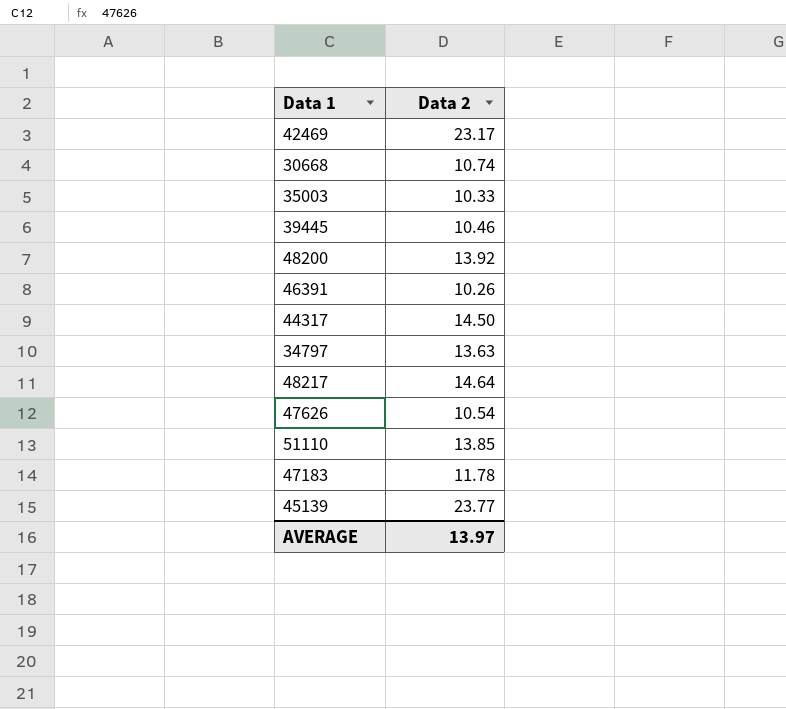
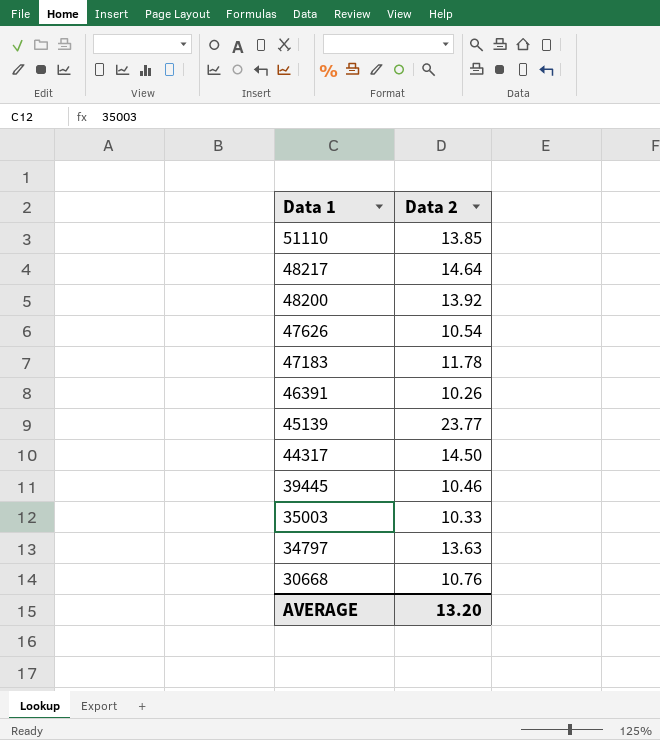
row order: none -> Data 1 descending
row 42469: 23.17 -> none
30668 | Data 2: 10.74 -> 10.76
AVERAGE | Data 2: 13.97 -> 13.20

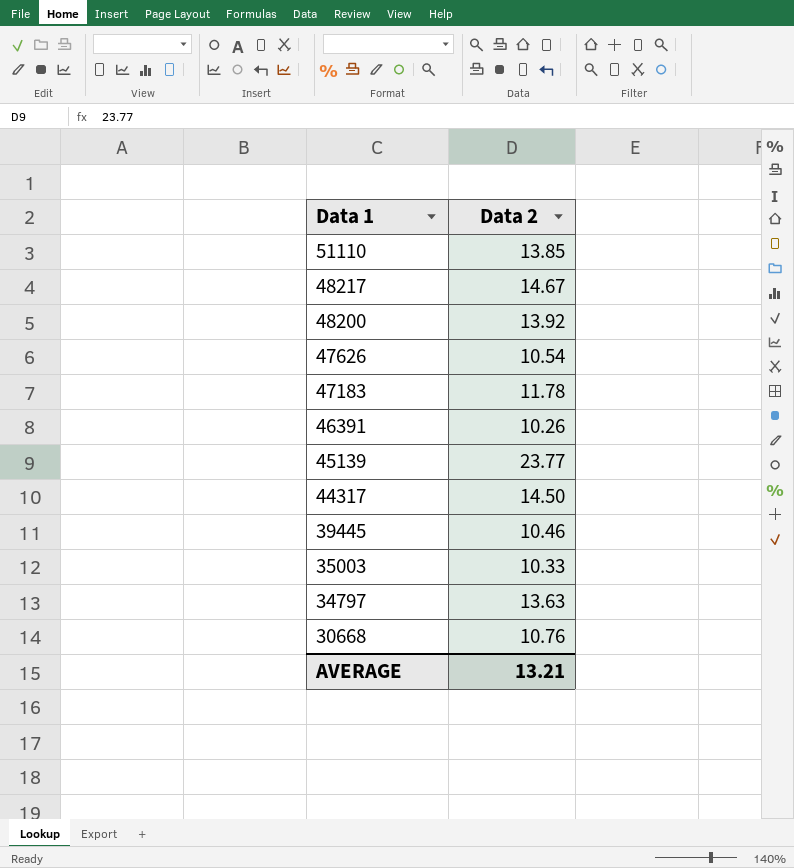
48217 | Data 2: 14.64 -> 14.67
AVERAGE | Data 2: 13.20 -> 13.21

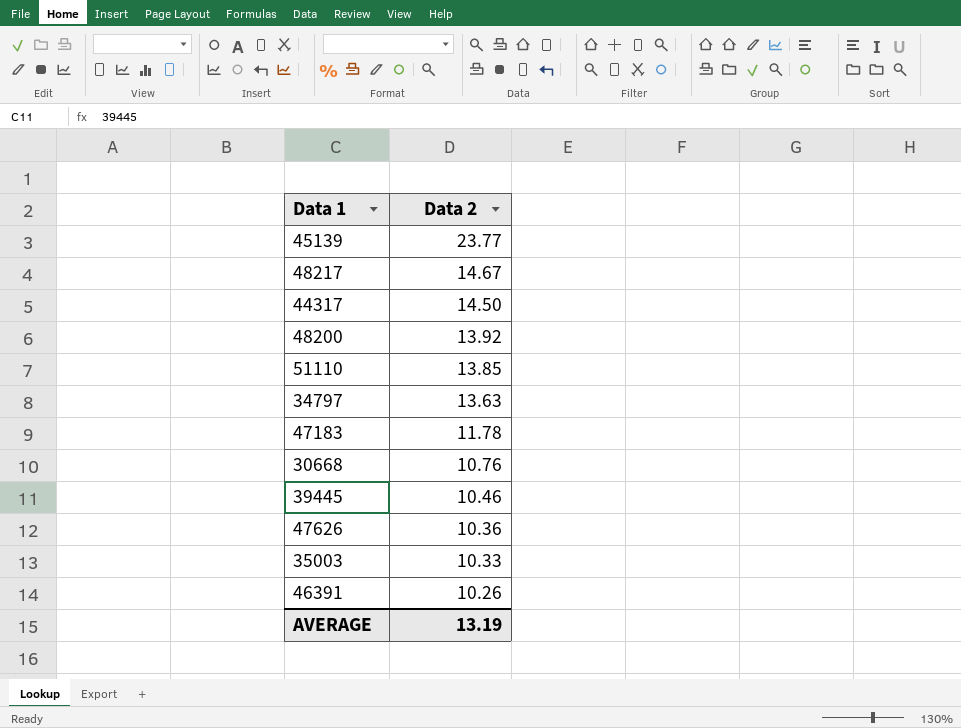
row order: Data 1 descending -> Data 2 descending
47626 | Data 2: 10.54 -> 10.36
AVERAGE | Data 2: 13.21 -> 13.19

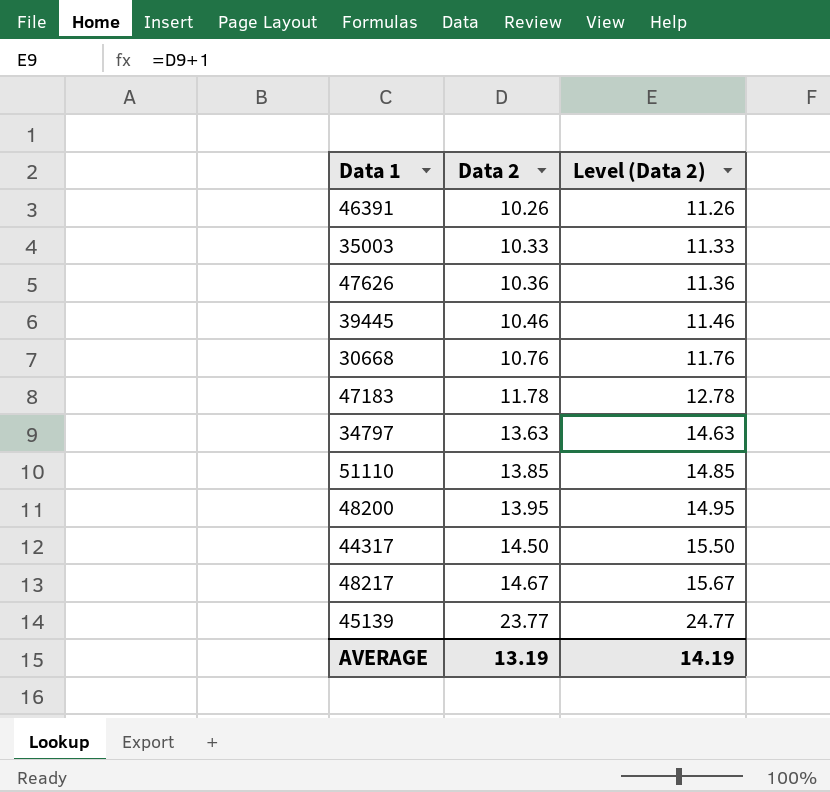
row order: Data 2 descending -> Data 2 ascending
column Level (Data 2) | formula: none -> [Data 2] + 1
48200 | Data 2: 13.92 -> 13.95

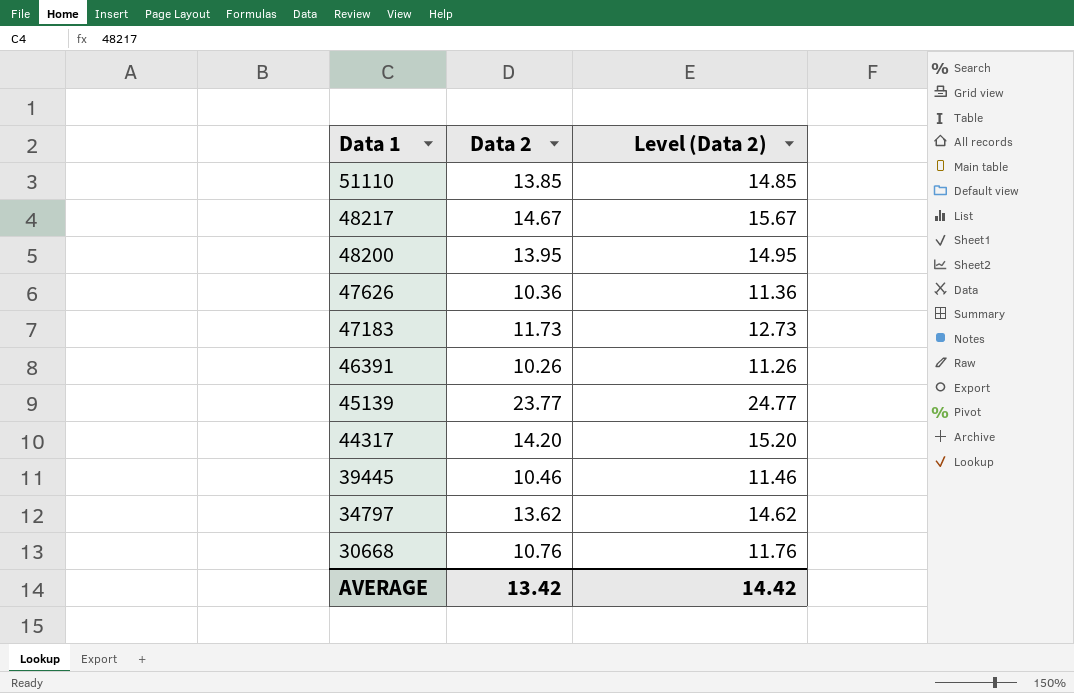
row order: Data 2 ascending -> Data 1 descending
row 35003: 10.33 | 11.33 -> none
47183 | Data 2: 11.78 -> 11.73
47183 | Level (Data 2): 12.78 -> 12.73
44317 | Data 2: 14.50 -> 14.20
44317 | Level (Data 2): 15.50 -> 15.20
34797 | Data 2: 13.63 -> 13.62
34797 | Level (Data 2): 14.63 -> 14.62
AVERAGE | Data 2: 13.19 -> 13.42
AVERAGE | Level (Data 2): 14.19 -> 14.42

